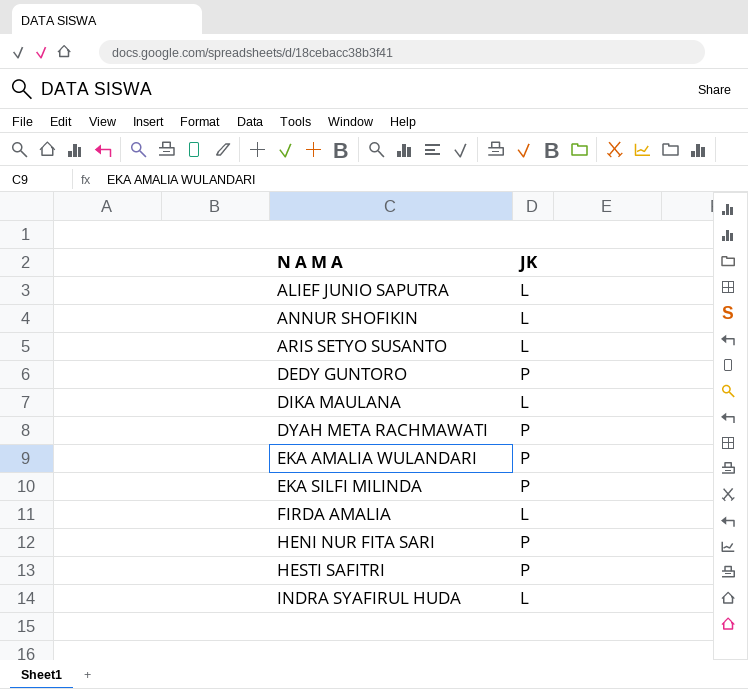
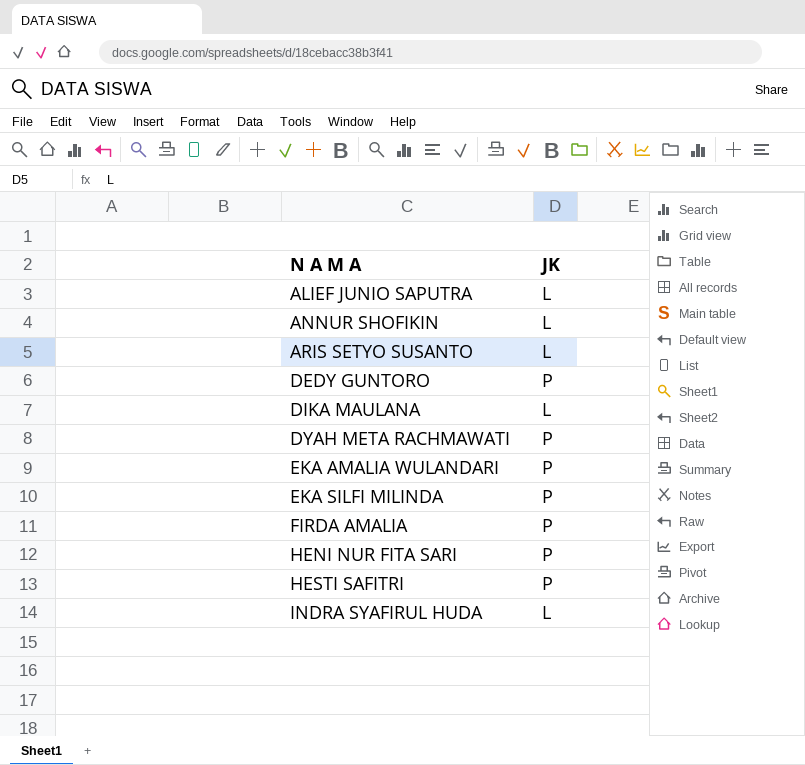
FIRDA AMALIA | JK: L -> P

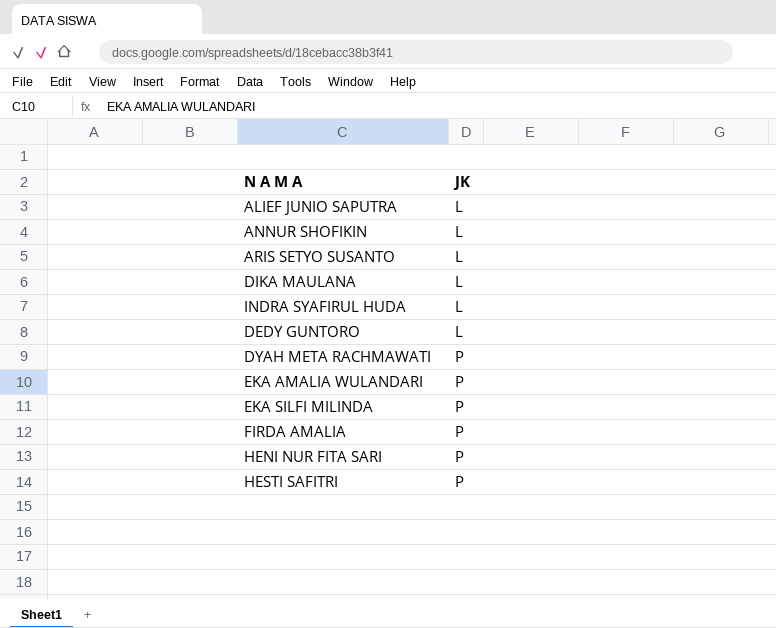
row order: N A M A ascending -> JK ascending
DEDY GUNTORO | JK: P -> L

